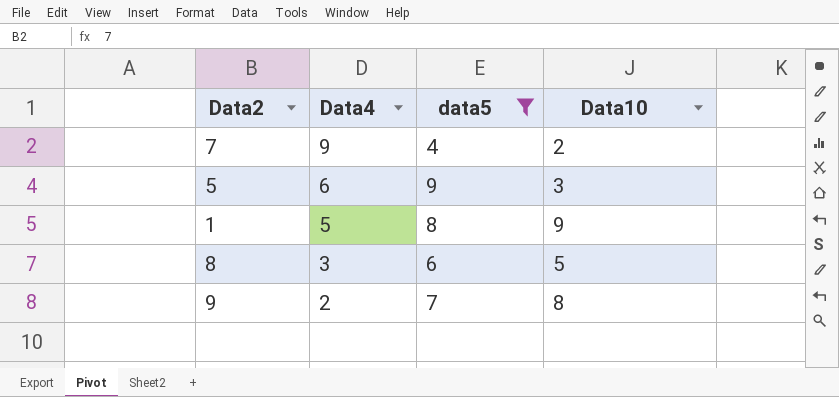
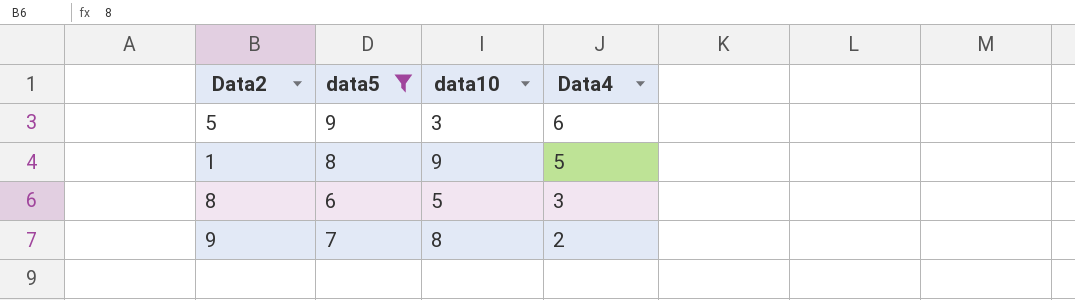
column name: Data10 -> data10
column Data4 | position: 2 -> 4
row 7: 9 | 4 | 2 -> none

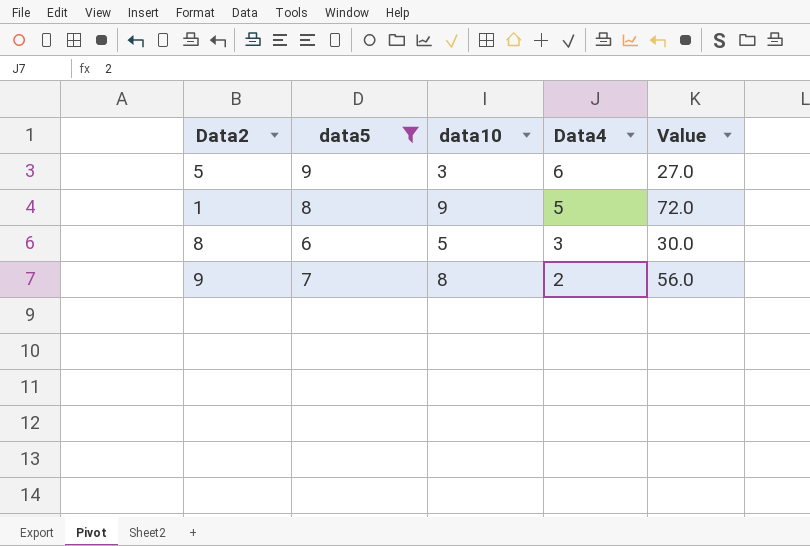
column Value | formula: none -> [data5] * [data10]

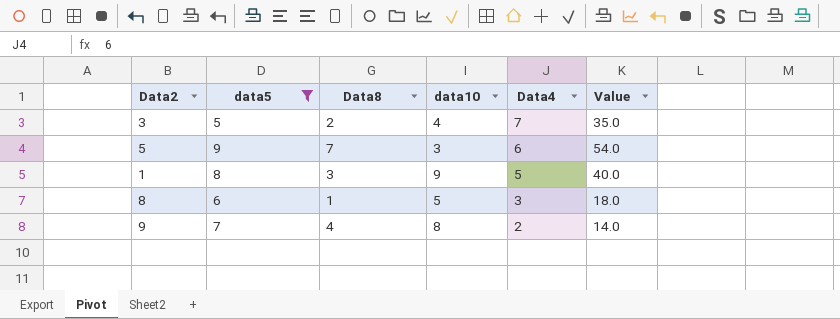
column Data8 | position: none -> 3
column Value | formula: [data5] * [data10] -> [data5] * [Data4]
row 3: none -> 5 | 2 | 4 | 7 | 35.0

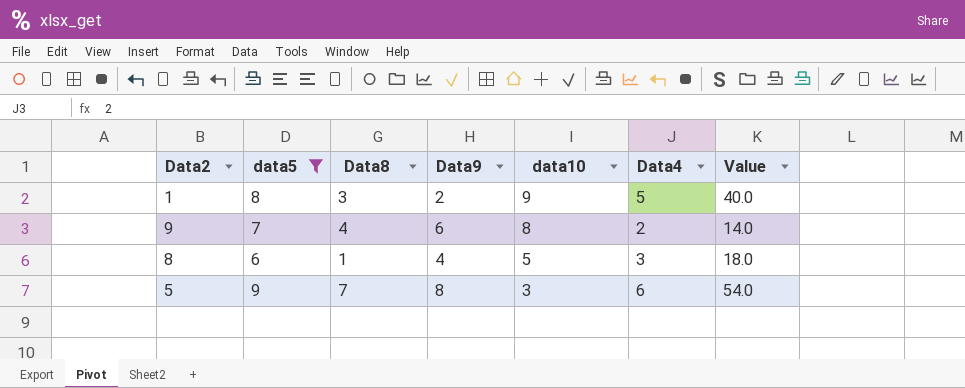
row order: Data4 descending -> data10 descending
column Data9 | position: none -> 4
row 3: 5 | 2 | 4 | 7 | 35.0 -> none

